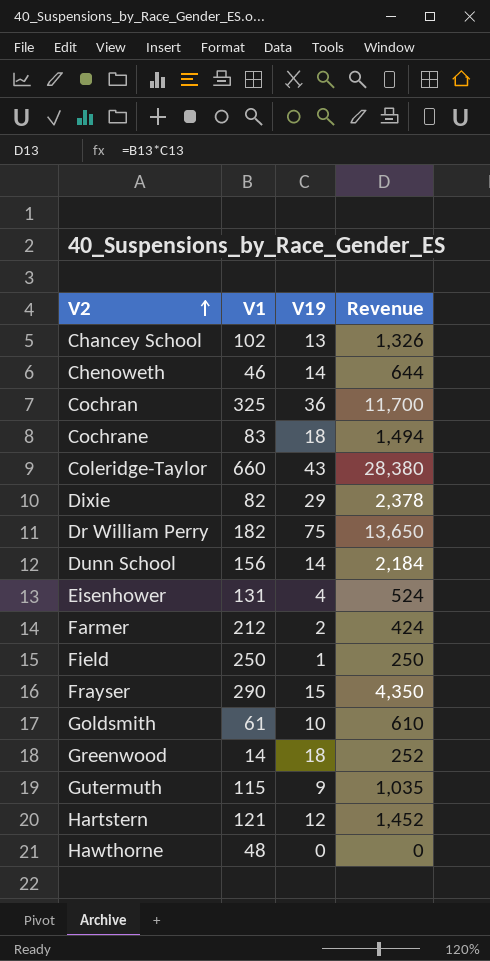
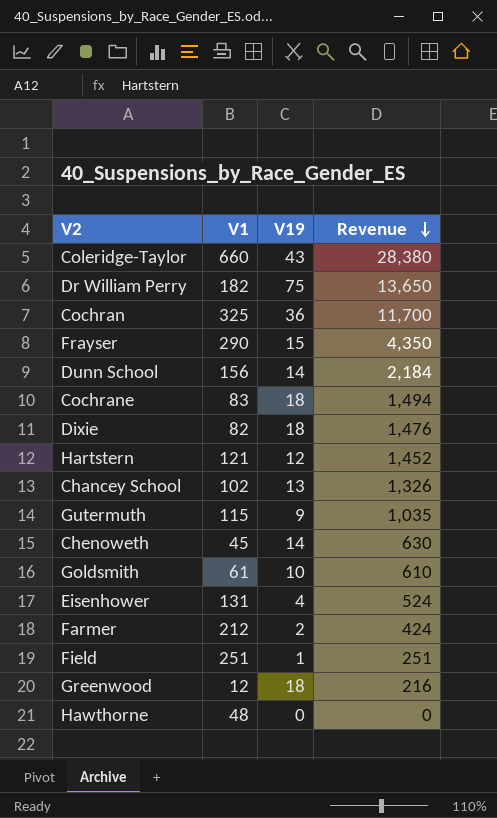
row order: V2 ascending -> Revenue descending
Dixie | V19: 29 -> 18
Dixie | Revenue: 2,378 -> 1,476
Chenoweth | V1: 46 -> 45
Chenoweth | Revenue: 644 -> 630
Field | V1: 250 -> 251
Field | Revenue: 250 -> 251
Greenwood | V1: 14 -> 12
Greenwood | Revenue: 252 -> 216

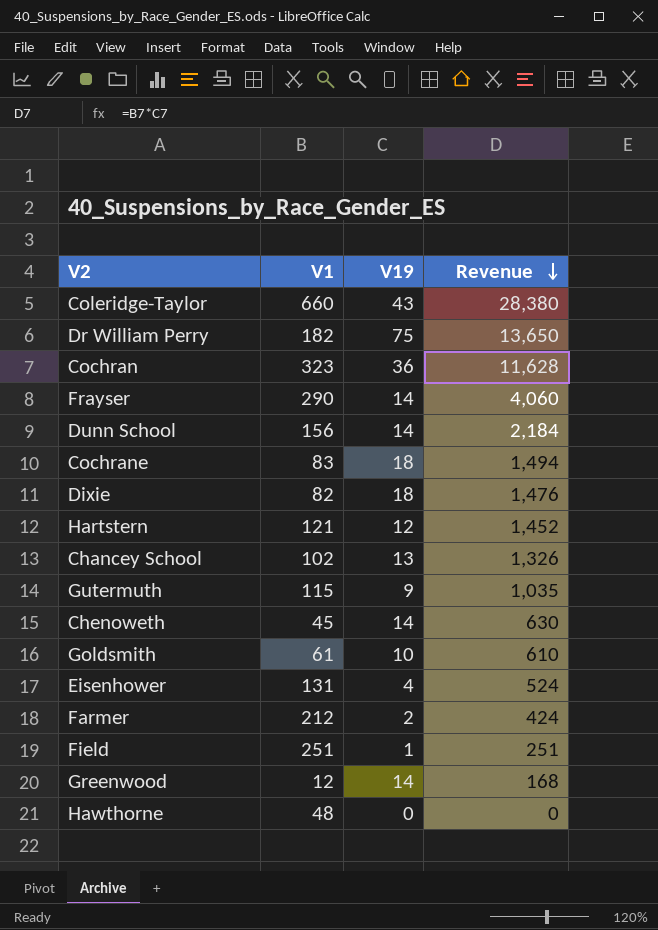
Cochran | V1: 325 -> 323
Cochran | Revenue: 11,700 -> 11,628
Frayser | V19: 15 -> 14
Frayser | Revenue: 4,350 -> 4,060
Greenwood | V19: 18 -> 14
Greenwood | Revenue: 216 -> 168

